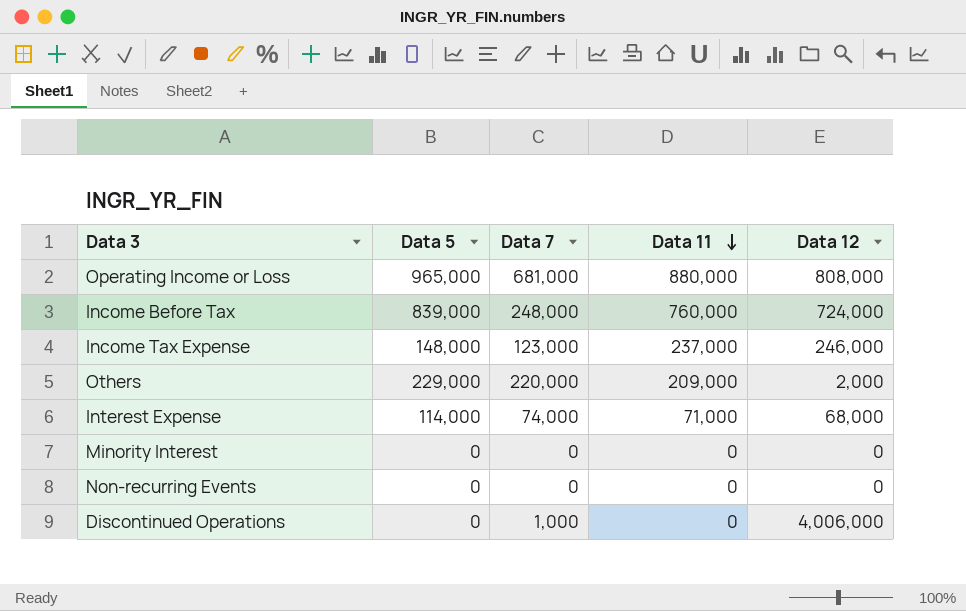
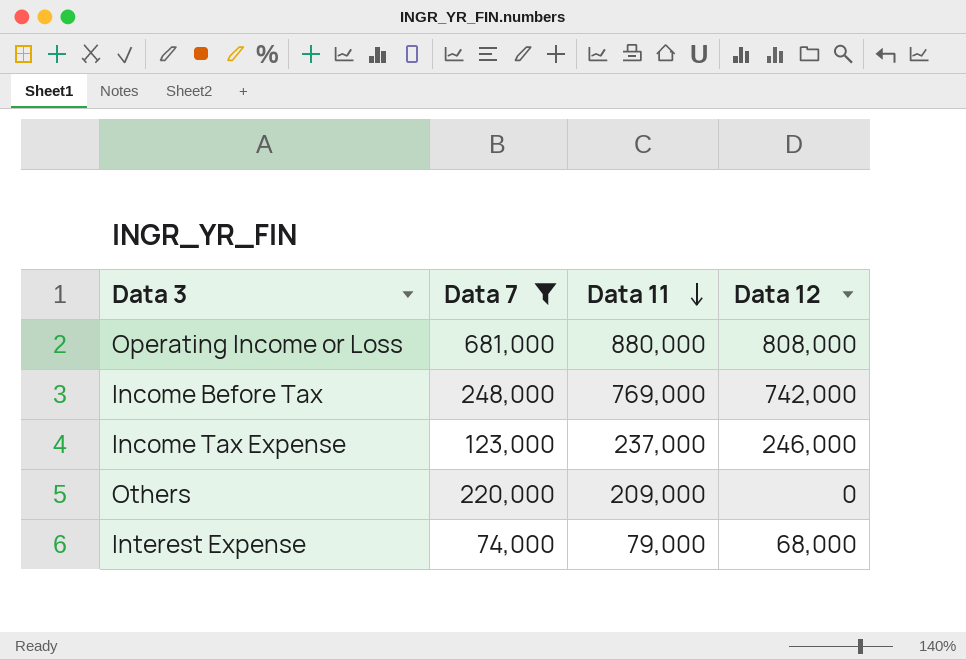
filter: none -> Data 7 >= 74,000
column Data 5 | position: 2 -> none
Income Before Tax | Data 11: 760,000 -> 769,000
Income Before Tax | Data 12: 724,000 -> 742,000
Others | Data 12: 2,000 -> 0
Interest Expense | Data 11: 71,000 -> 79,000

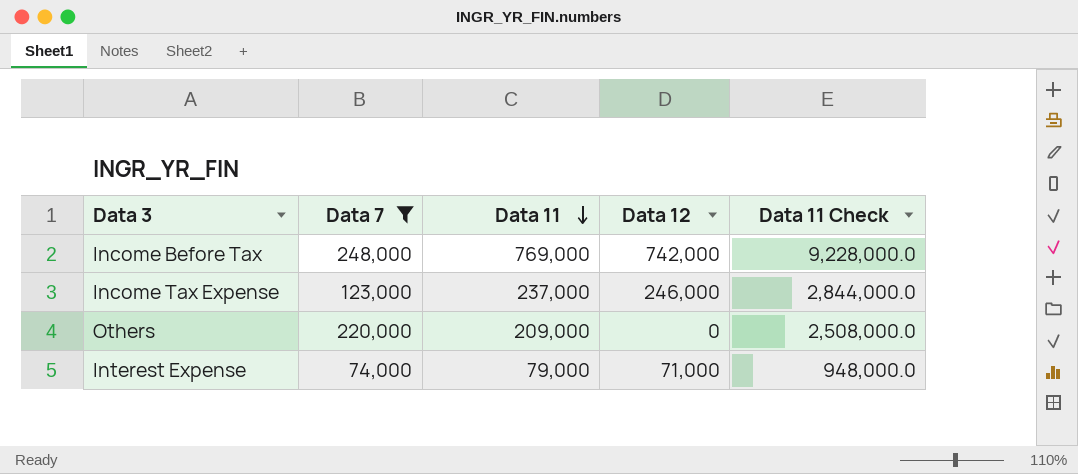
column Data 11 Check | formula: none -> [Data 11] * 12
row Operating Income or Loss: 681,000 | 880,000 | 808,000 -> none
Interest Expense | Data 12: 68,000 -> 71,000

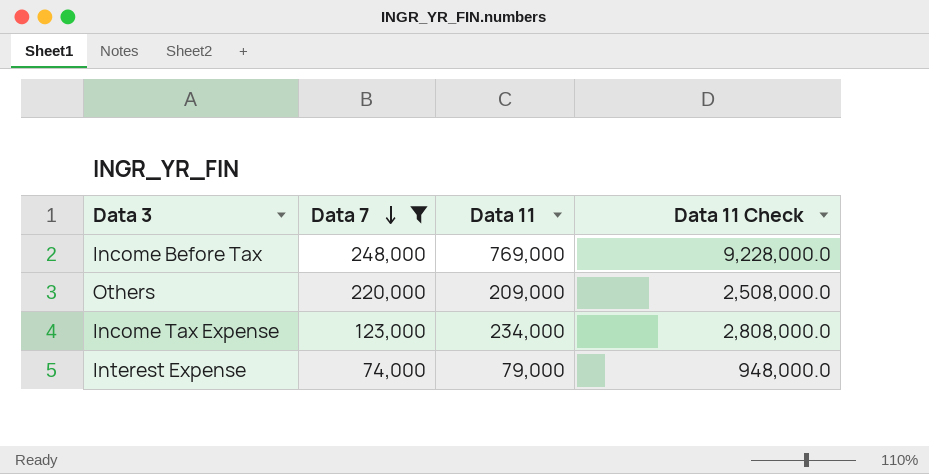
row order: Data 11 descending -> Data 7 descending
column Data 12 | position: 4 -> none
Income Tax Expense | Data 11: 237,000 -> 234,000
Income Tax Expense | Data 11 Check: 2,844,000.0 -> 2,808,000.0

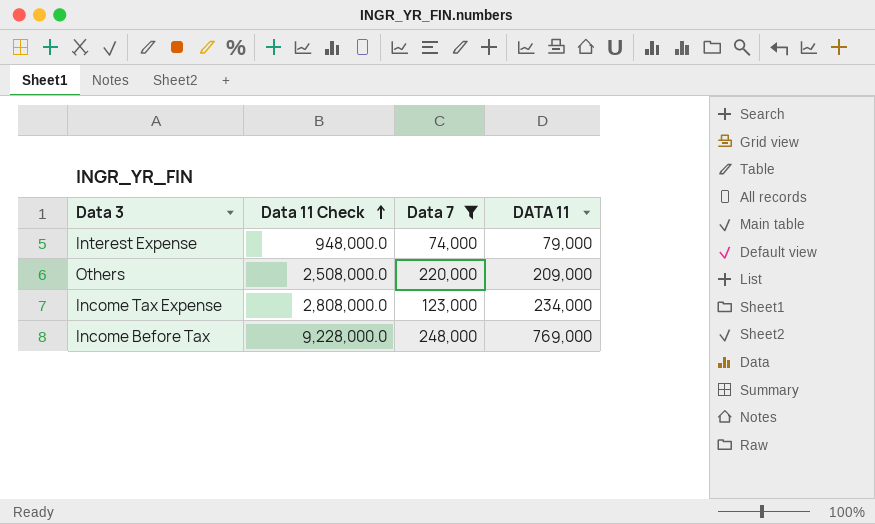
row order: Data 7 descending -> Data 11 Check ascending
column Data 11 Check | position: 4 -> 2
column name: Data 11 -> DATA 11

